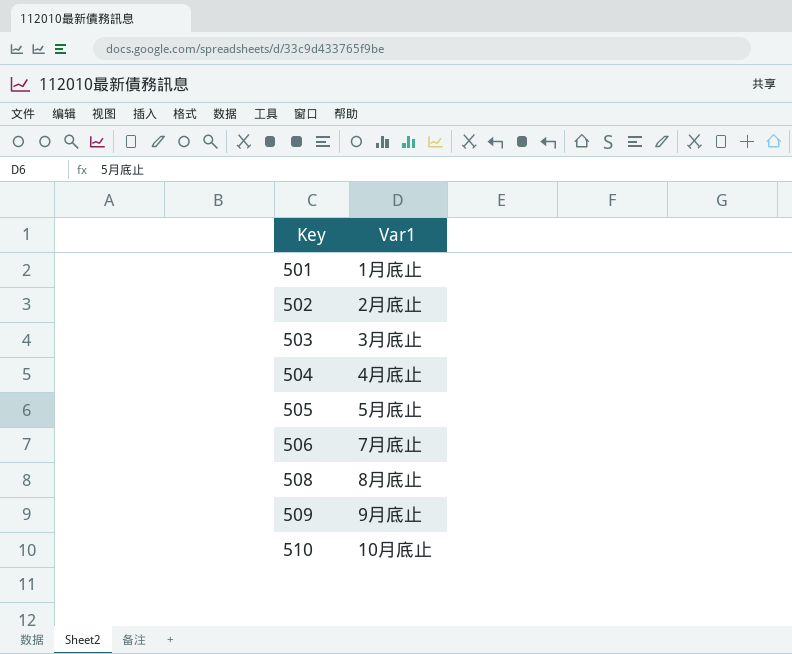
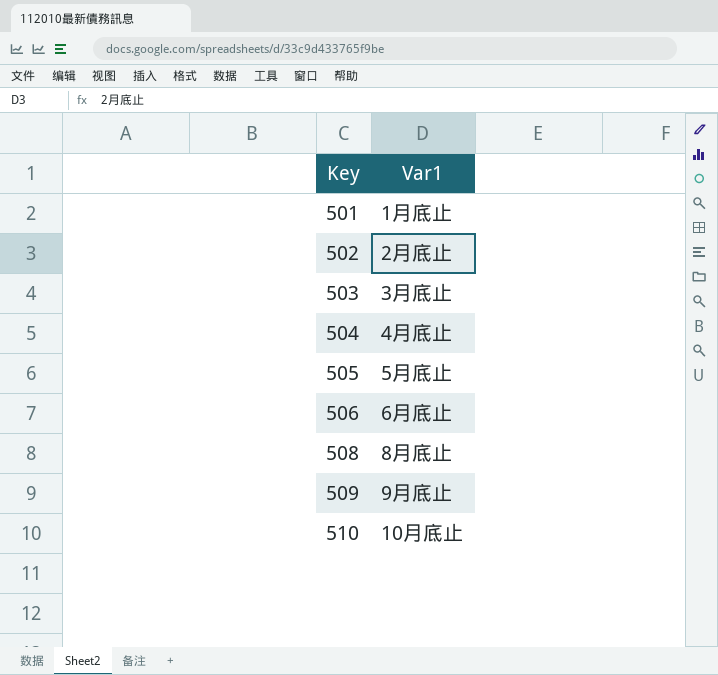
506 | Var1: 7月底止 -> 6月底止

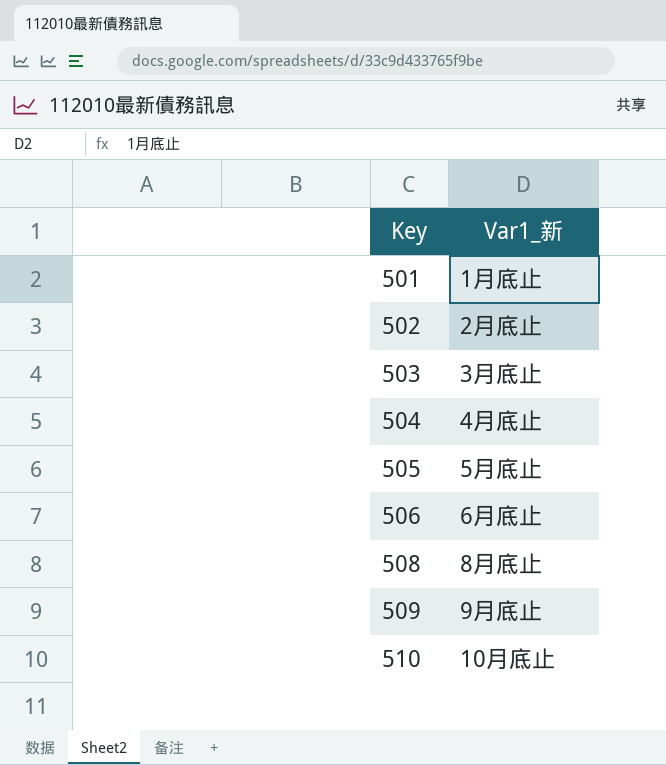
column name: Var1 -> Var1_新

